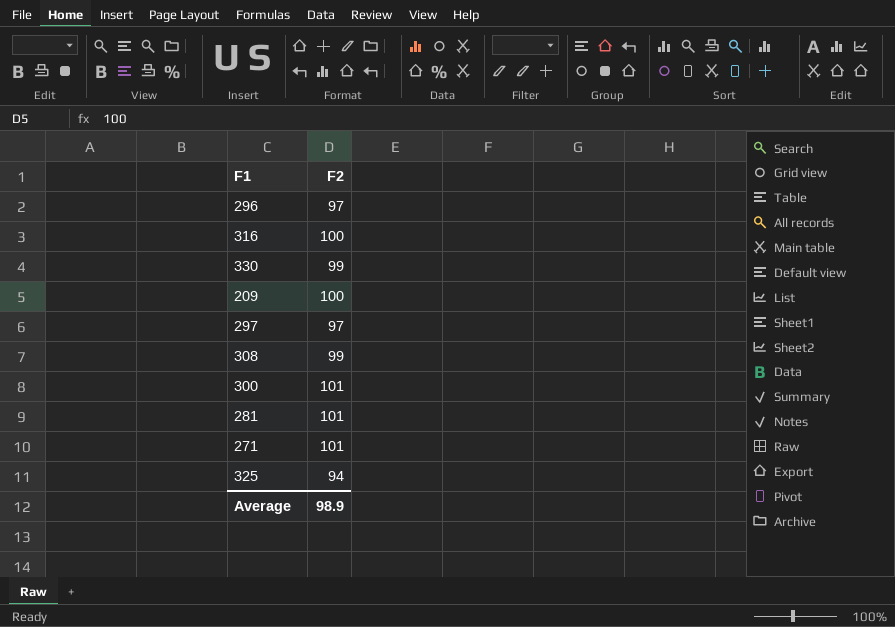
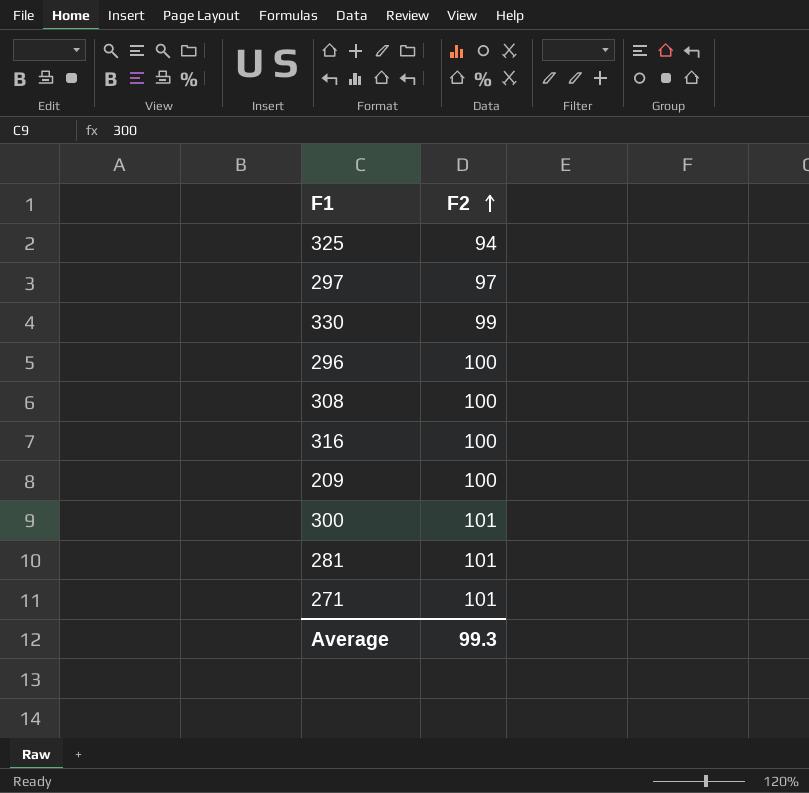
row order: none -> F2 ascending
296 | F2: 97 -> 100
308 | F2: 99 -> 100
Average | F2: 98.9 -> 99.3

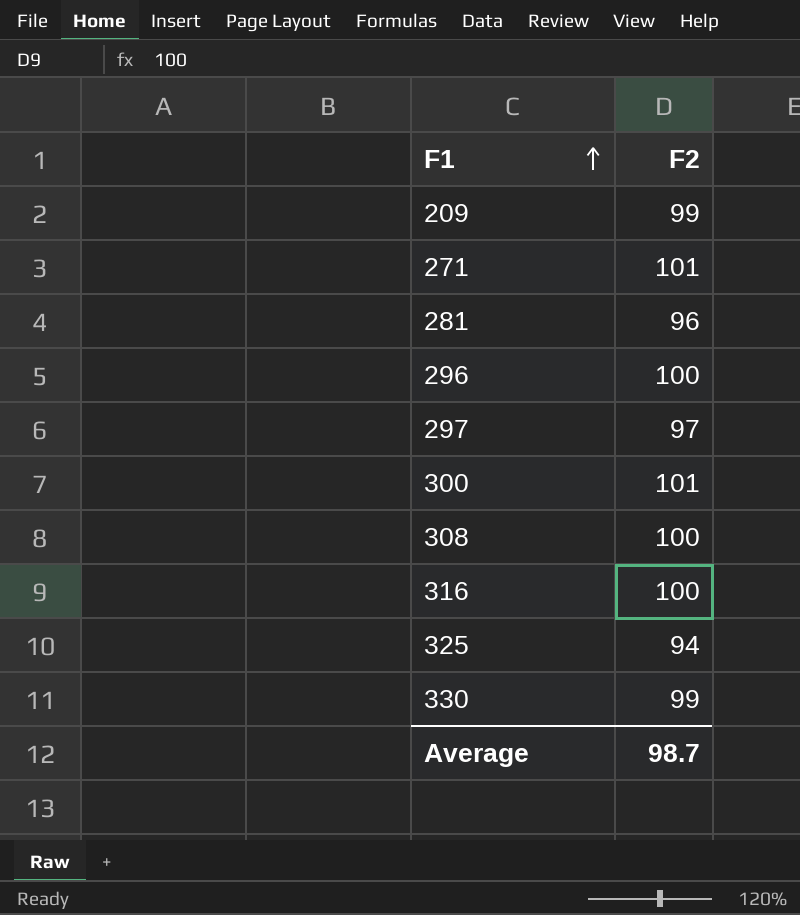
row order: F2 ascending -> F1 ascending
209 | F2: 100 -> 99
281 | F2: 101 -> 96
Average | F2: 99.3 -> 98.7

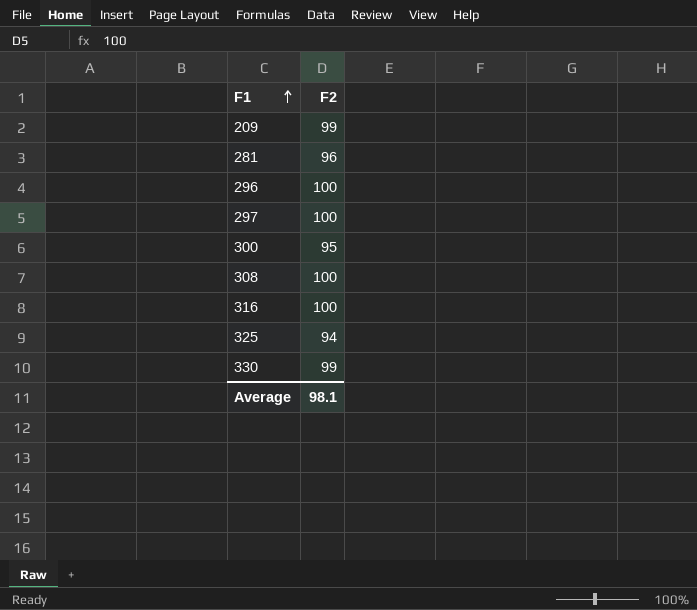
row 271: 101 -> none
297 | F2: 97 -> 100
300 | F2: 101 -> 95
Average | F2: 98.7 -> 98.1

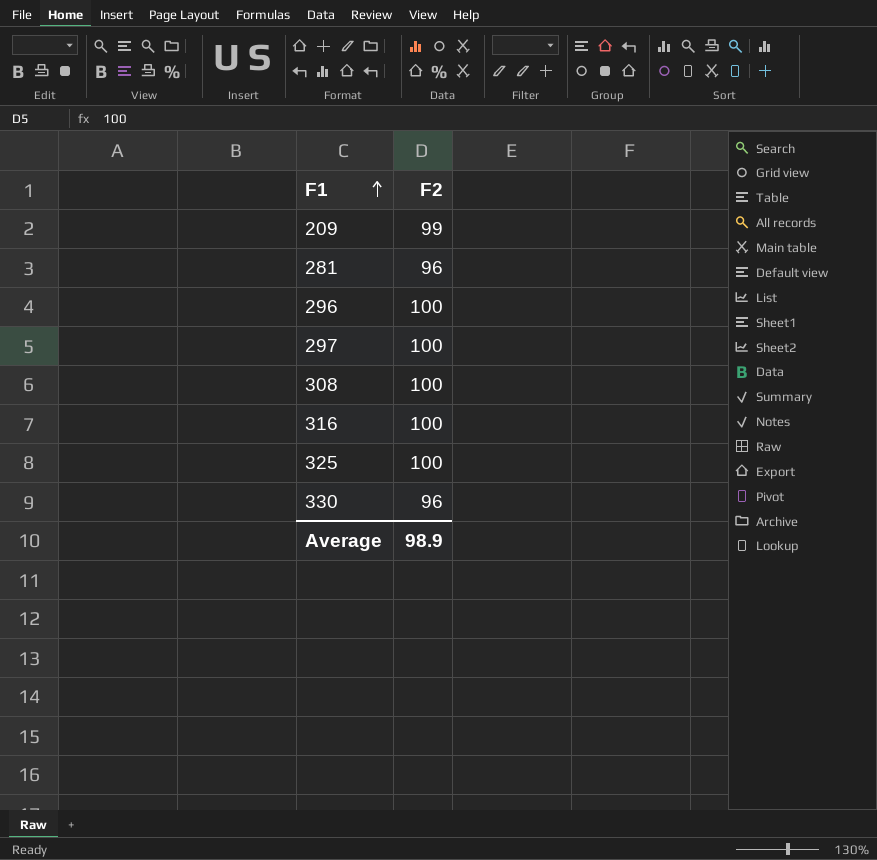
row 300: 95 -> none
325 | F2: 94 -> 100
330 | F2: 99 -> 96
Average | F2: 98.1 -> 98.9

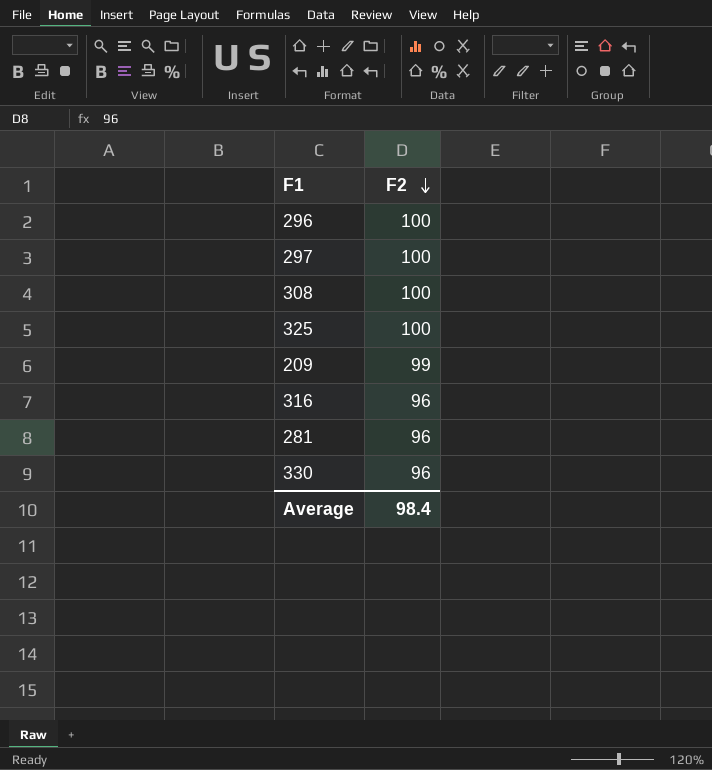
row order: F1 ascending -> F2 descending
316 | F2: 100 -> 96
Average | F2: 98.9 -> 98.4

